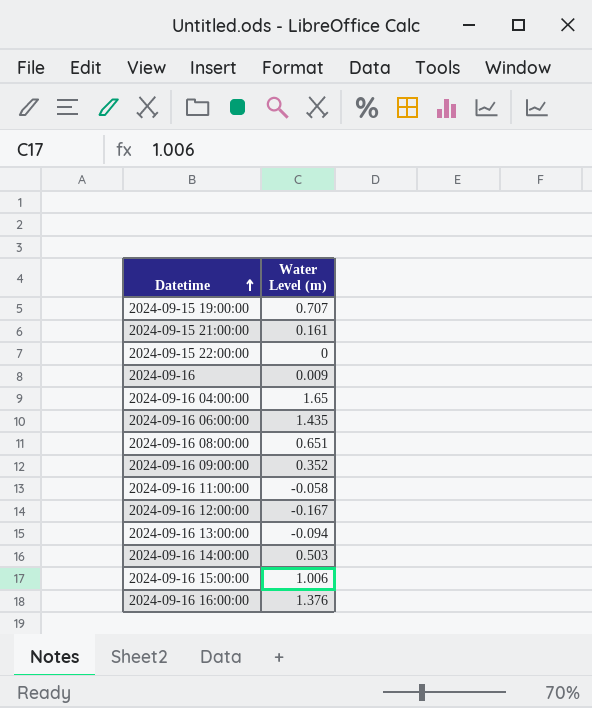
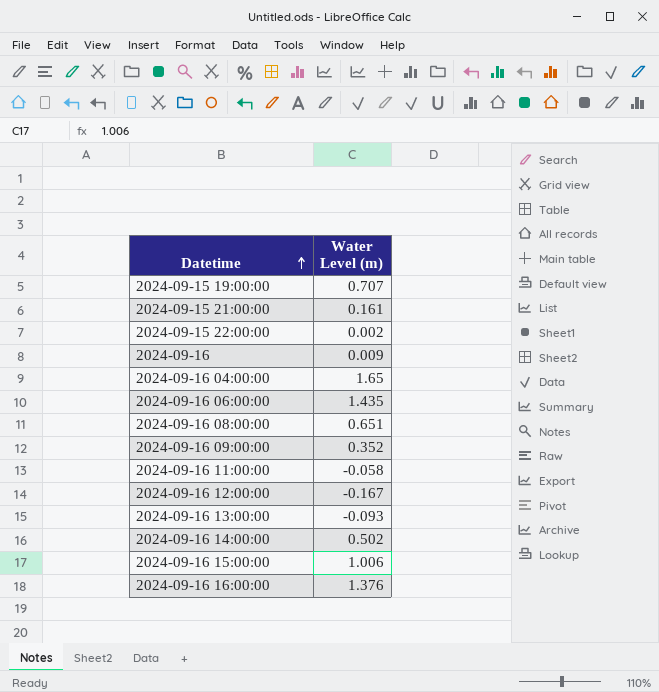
2024-09-15 22:00:00 | Water Level (m): 0 -> 0.002
2024-09-16 13:00:00 | Water Level (m): -0.094 -> -0.093
2024-09-16 14:00:00 | Water Level (m): 0.503 -> 0.502

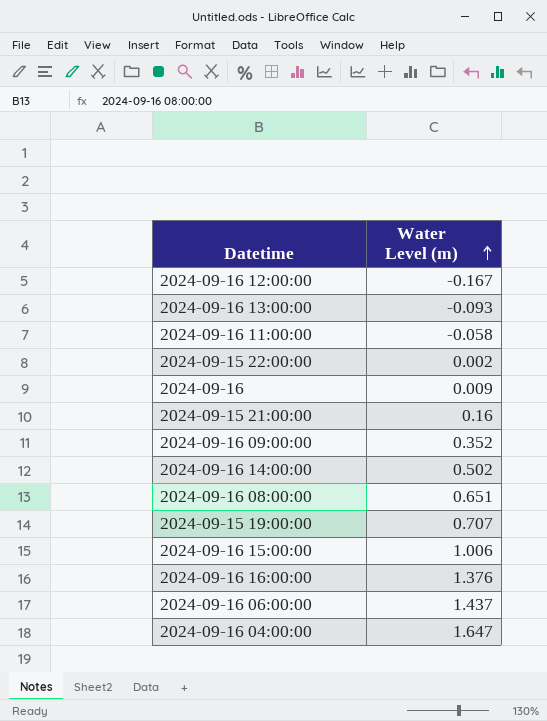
row order: Datetime ascending -> Water Level (m) ascending
2024-09-15 21:00:00 | Water Level (m): 0.161 -> 0.16
2024-09-16 06:00:00 | Water Level (m): 1.435 -> 1.437
2024-09-16 04:00:00 | Water Level (m): 1.65 -> 1.647

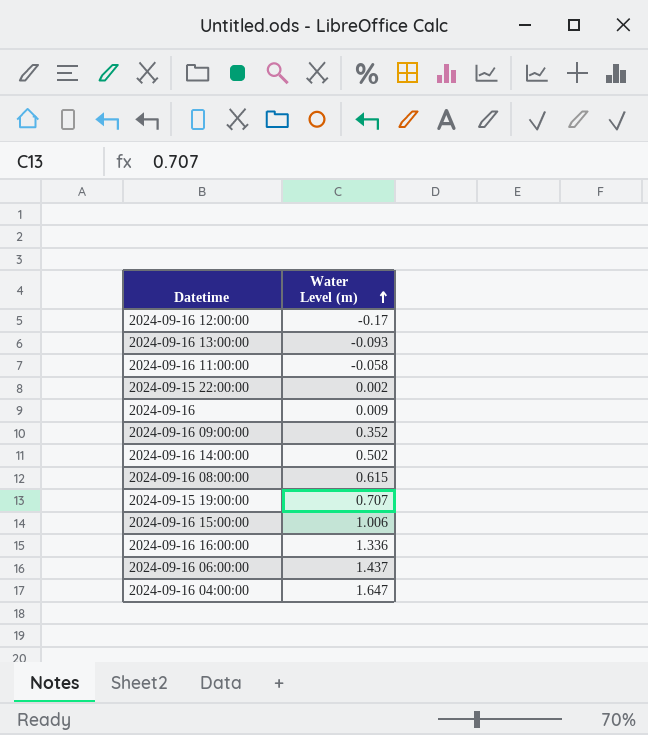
row 2024-09-15 21:00:00: 0.16 -> none
2024-09-16 12:00:00 | Water Level (m): -0.167 -> -0.17
2024-09-16 08:00:00 | Water Level (m): 0.651 -> 0.615
2024-09-16 16:00:00 | Water Level (m): 1.376 -> 1.336

